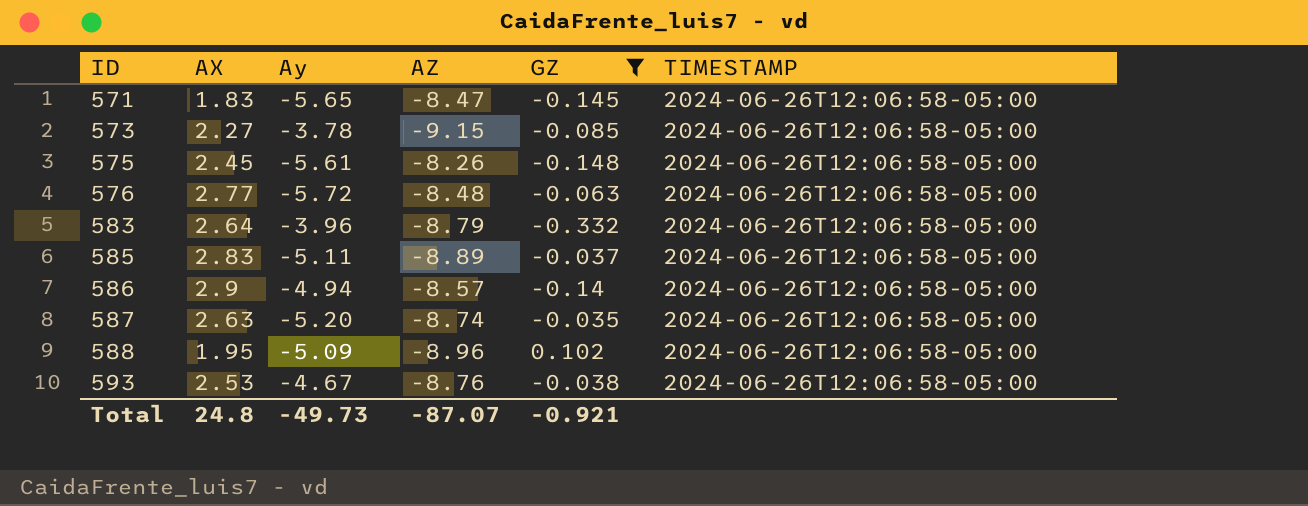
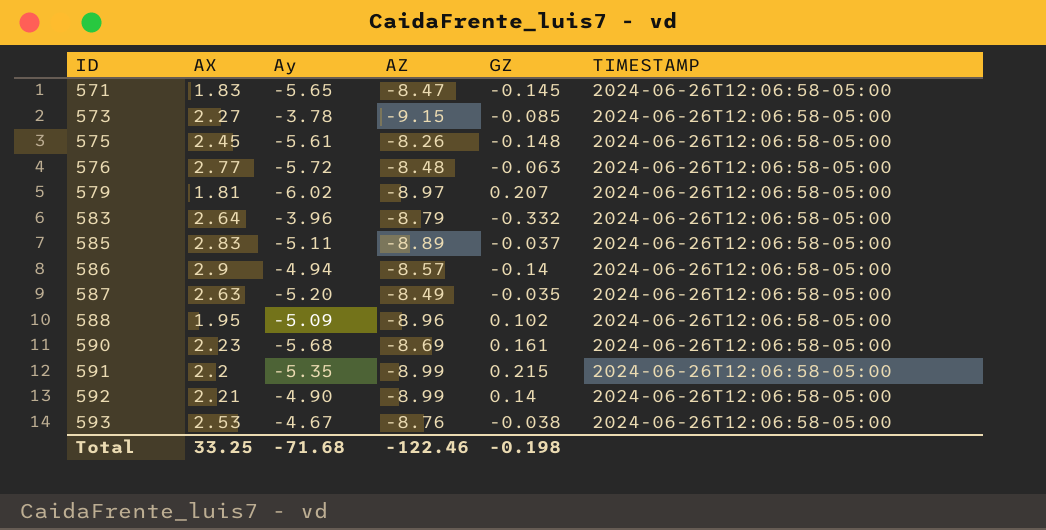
filter: GZ <= 0.102 -> none
587 | AZ: -8.74 -> -8.49
Total | AX: 24.8 -> 33.25
Total | Ay: -49.73 -> -71.68
Total | AZ: -87.07 -> -122.46
Total | GZ: -0.921 -> -0.198

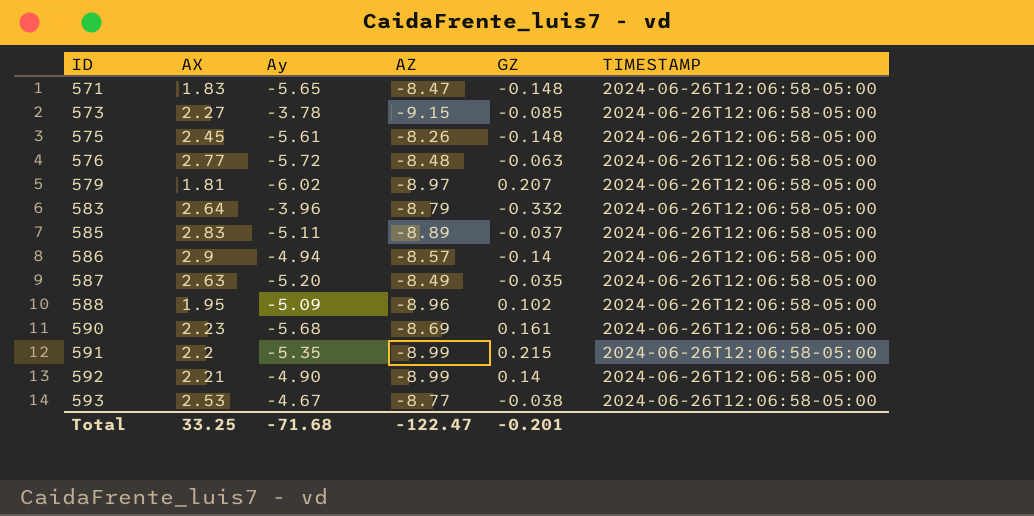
571 | GZ: -0.145 -> -0.148
593 | AZ: -8.76 -> -8.77
Total | AZ: -122.46 -> -122.47
Total | GZ: -0.198 -> -0.201

